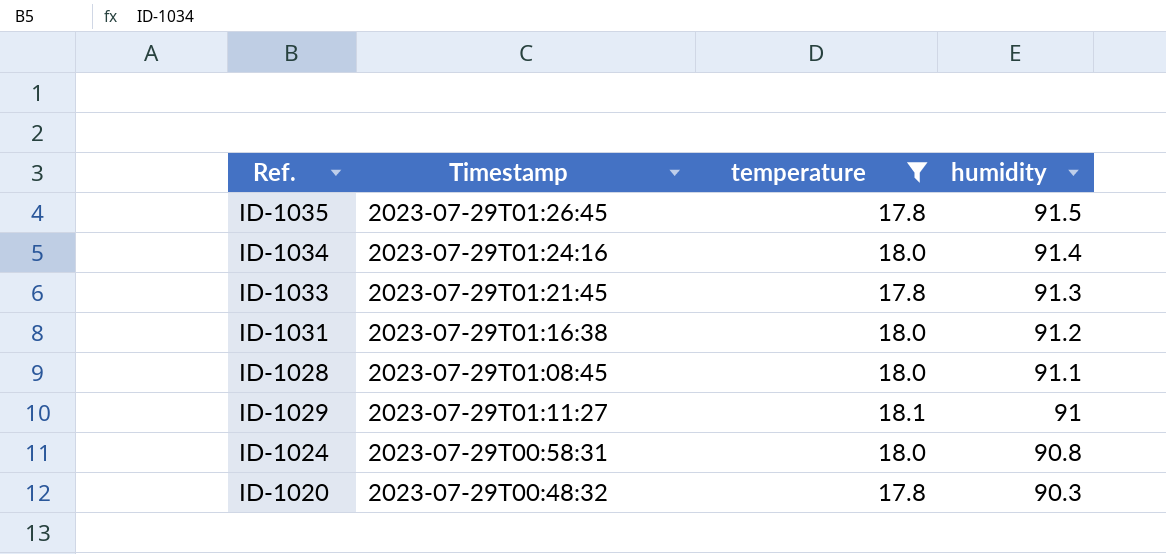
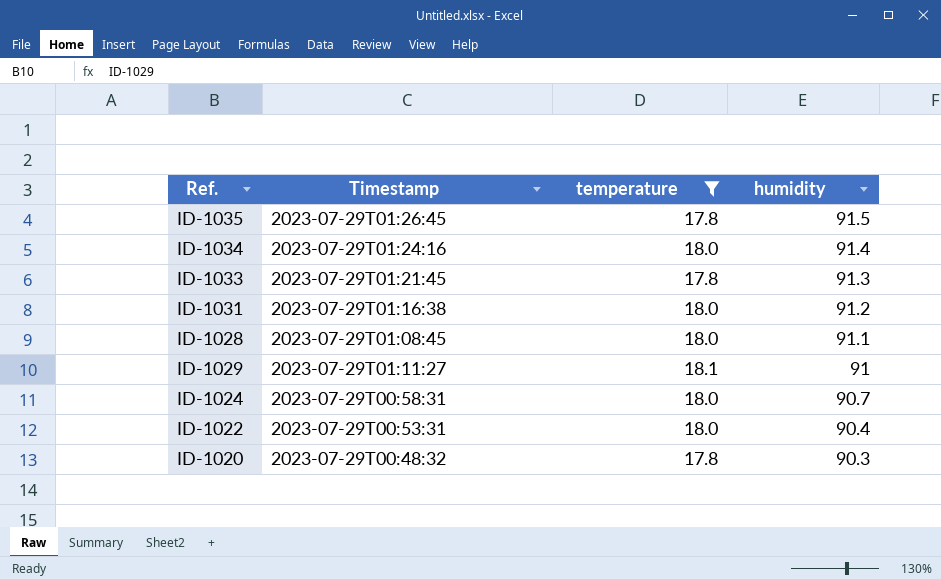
ID-1024 | humidity: 90.8 -> 90.7
row ID-1022: none -> 2023-07-29T00:53:31 | 18.0 | 90.4

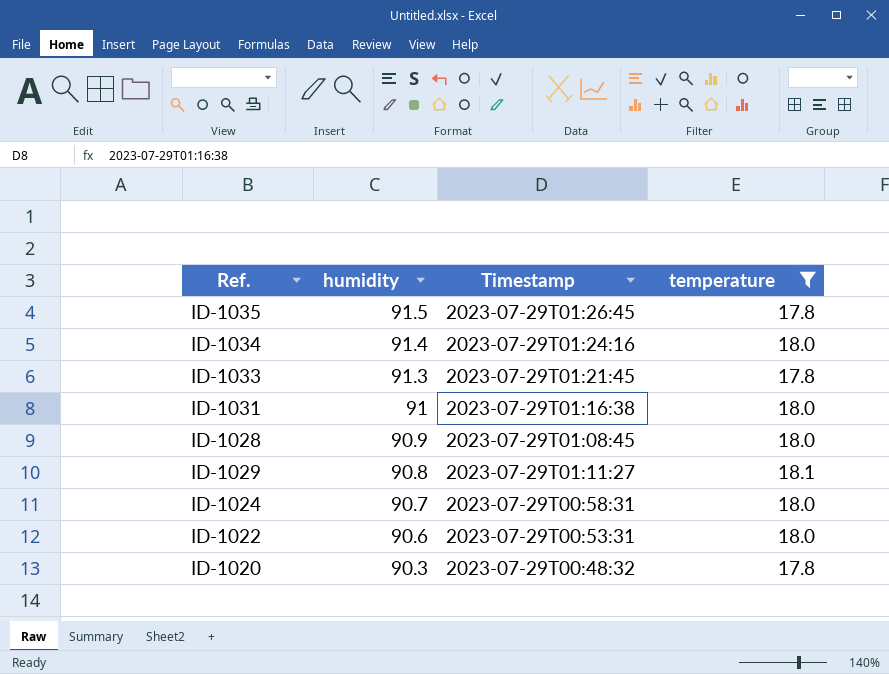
column humidity | position: 4 -> 2
ID-1031 | humidity: 91.2 -> 91
ID-1028 | humidity: 91.1 -> 90.9
ID-1029 | humidity: 91 -> 90.8
ID-1022 | humidity: 90.4 -> 90.6

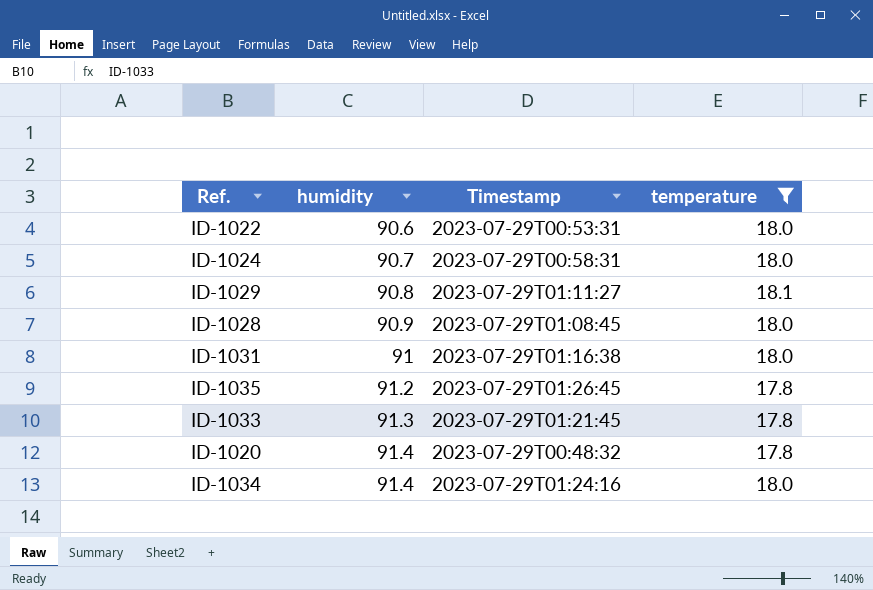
row order: humidity descending -> humidity ascending
ID-1035 | humidity: 91.5 -> 91.2
ID-1020 | humidity: 90.3 -> 91.4

